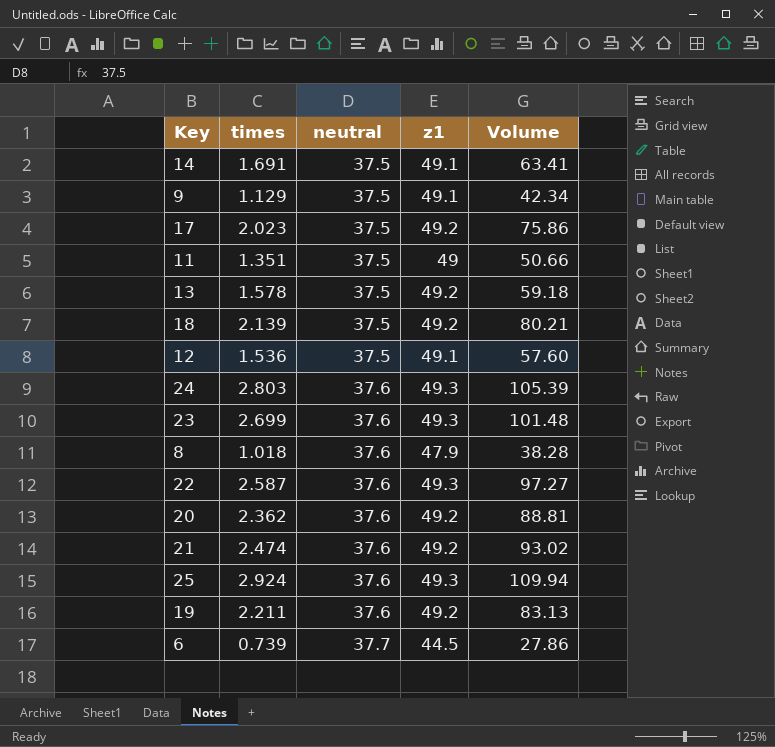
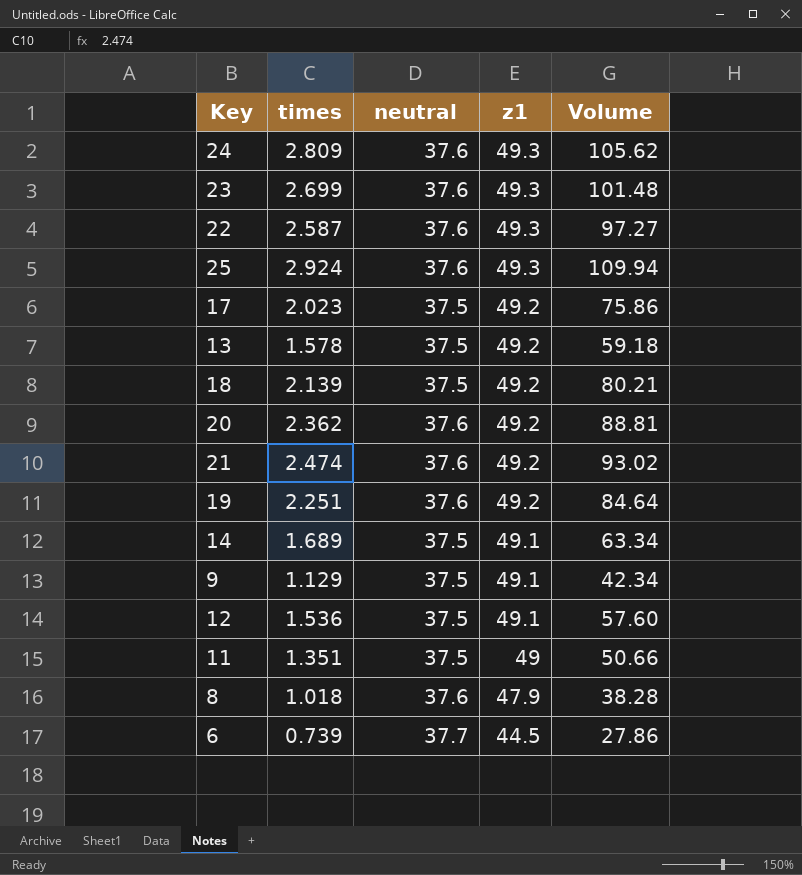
row order: neutral ascending -> z1 descending
24 | times: 2.803 -> 2.809
24 | Volume: 105.39 -> 105.62
19 | times: 2.211 -> 2.251
19 | Volume: 83.13 -> 84.64
14 | times: 1.691 -> 1.689
14 | Volume: 63.41 -> 63.34

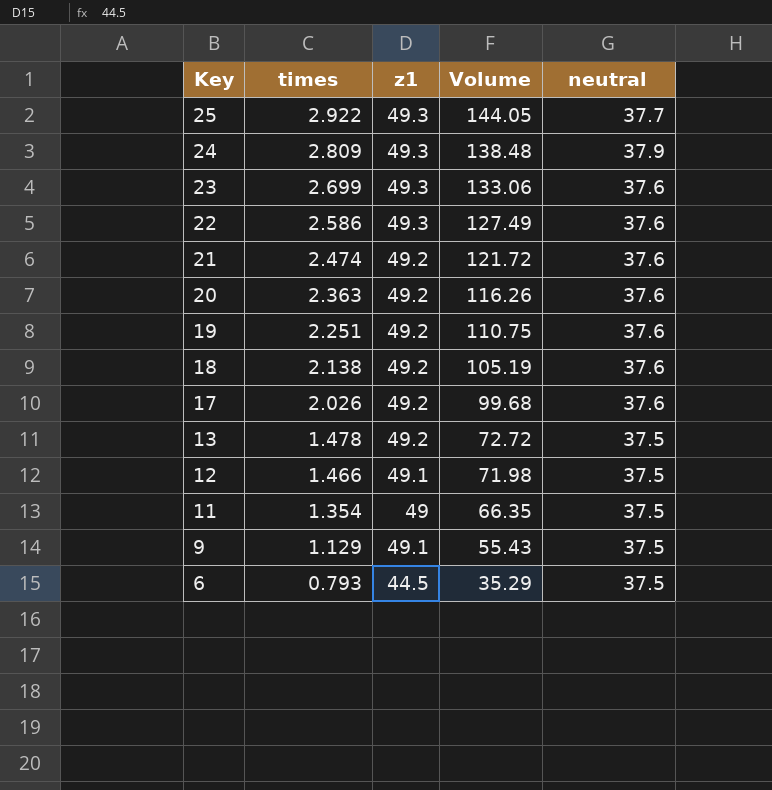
row order: z1 descending -> Key descending
column Volume | formula: [times] * [neutral] -> [times] * [z1]
column neutral | position: 3 -> 5
row 14: 1.689 | 37.5 | 49.1 | 63.34 -> none
row 8: 1.018 | 37.6 | 47.9 | 38.28 -> none
25 | times: 2.924 -> 2.922
25 | neutral: 37.6 -> 37.7
24 | neutral: 37.6 -> 37.9
22 | times: 2.587 -> 2.586
20 | times: 2.362 -> 2.363
18 | times: 2.139 -> 2.138
18 | neutral: 37.5 -> 37.6
17 | times: 2.023 -> 2.026
17 | neutral: 37.5 -> 37.6
13 | times: 1.578 -> 1.478
12 | times: 1.536 -> 1.466
11 | times: 1.351 -> 1.354
6 | times: 0.739 -> 0.793
6 | neutral: 37.7 -> 37.5

